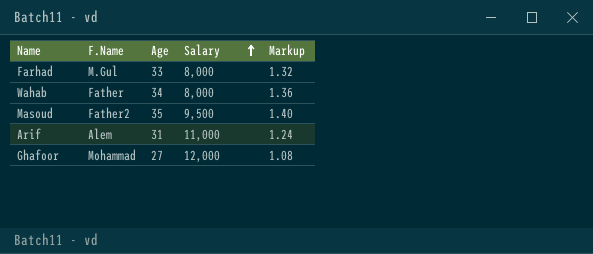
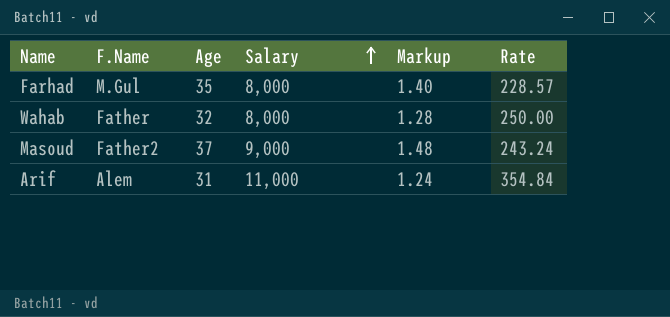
column Rate | formula: none -> [Salary] / [Age]
row Ghafoor: Mohammad | 27 | 12,000 | 1.08 -> none
Farhad | Age: 33 -> 35
Farhad | Markup: 1.32 -> 1.40
Wahab | Age: 34 -> 32
Wahab | Markup: 1.36 -> 1.28
Masoud | Age: 35 -> 37
Masoud | Salary: 9,500 -> 9,000
Masoud | Markup: 1.40 -> 1.48

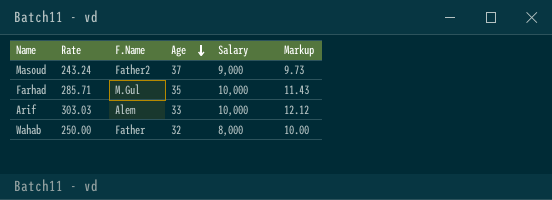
row order: Salary ascending -> Age descending
column Rate | position: 6 -> 2
column Markup | formula: [Age] * 0.04 -> [Rate] * 0.04
Farhad | Rate: 228.57 -> 285.71
Farhad | Salary: 8,000 -> 10,000
Arif | Rate: 354.84 -> 303.03
Arif | Age: 31 -> 33
Arif | Salary: 11,000 -> 10,000

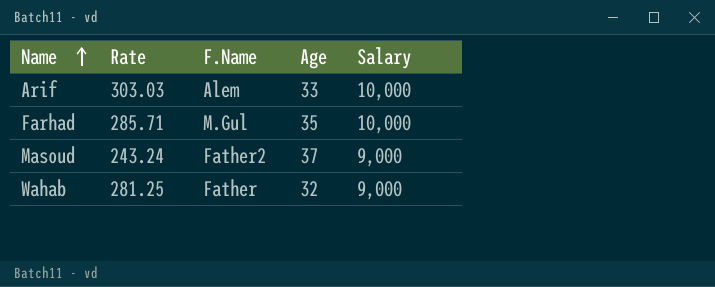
row order: Age descending -> Name ascending
column Markup | formula: [Rate] * 0.04 -> none
Wahab | Rate: 250.00 -> 281.25
Wahab | Salary: 8,000 -> 9,000

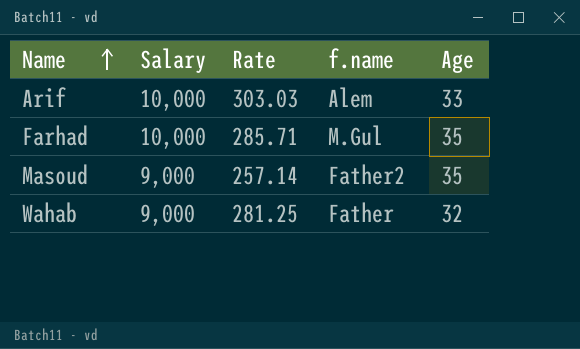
column Salary | position: 5 -> 2
column name: F.Name -> f.name
Masoud | Rate: 243.24 -> 257.14
Masoud | Age: 37 -> 35

